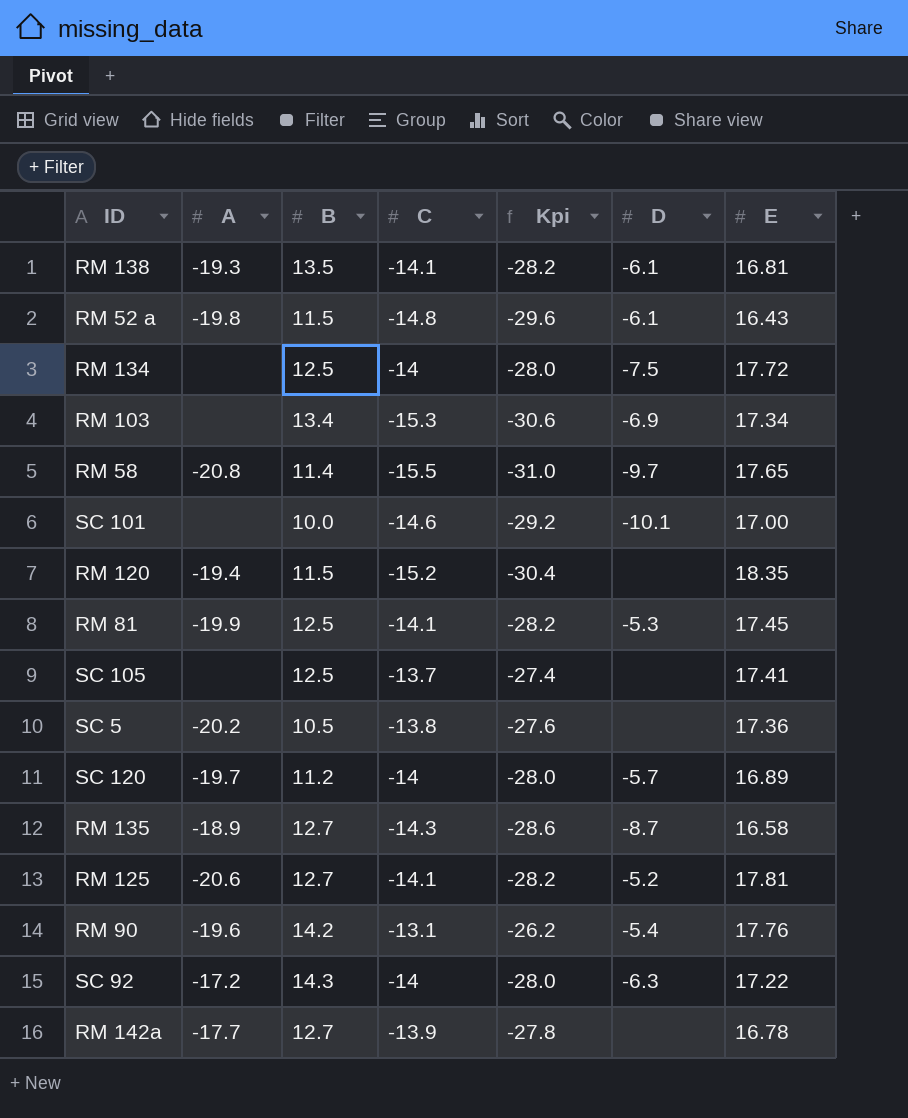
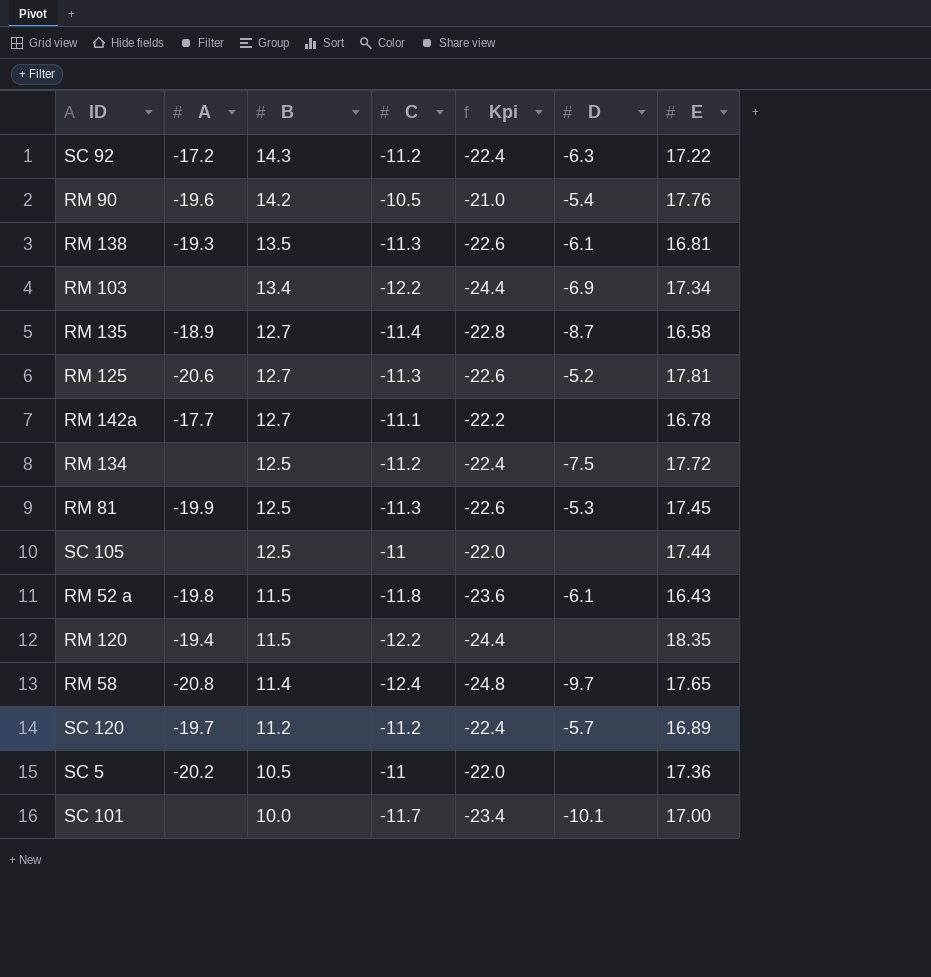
row order: none -> B descending
SC 92 | C: -14 -> -11.2
SC 92 | Kpi: -28.0 -> -22.4
RM 90 | C: -13.1 -> -10.5
RM 90 | Kpi: -26.2 -> -21.0
RM 138 | C: -14.1 -> -11.3
RM 138 | Kpi: -28.2 -> -22.6
RM 103 | C: -15.3 -> -12.2
RM 103 | Kpi: -30.6 -> -24.4
RM 135 | C: -14.3 -> -11.4
RM 135 | Kpi: -28.6 -> -22.8
RM 125 | C: -14.1 -> -11.3
RM 125 | Kpi: -28.2 -> -22.6
RM 142a | C: -13.9 -> -11.1
RM 142a | Kpi: -27.8 -> -22.2
RM 134 | C: -14 -> -11.2
RM 134 | Kpi: -28.0 -> -22.4
RM 81 | C: -14.1 -> -11.3
RM 81 | Kpi: -28.2 -> -22.6
SC 105 | C: -13.7 -> -11
SC 105 | Kpi: -27.4 -> -22.0
SC 105 | E: 17.41 -> 17.44
RM 52 a | C: -14.8 -> -11.8
RM 52 a | Kpi: -29.6 -> -23.6
RM 120 | C: -15.2 -> -12.2
RM 120 | Kpi: -30.4 -> -24.4
RM 58 | C: -15.5 -> -12.4
RM 58 | Kpi: -31.0 -> -24.8
SC 120 | C: -14 -> -11.2
SC 120 | Kpi: -28.0 -> -22.4
SC 5 | C: -13.8 -> -11
SC 5 | Kpi: -27.6 -> -22.0
SC 101 | C: -14.6 -> -11.7
SC 101 | Kpi: -29.2 -> -23.4

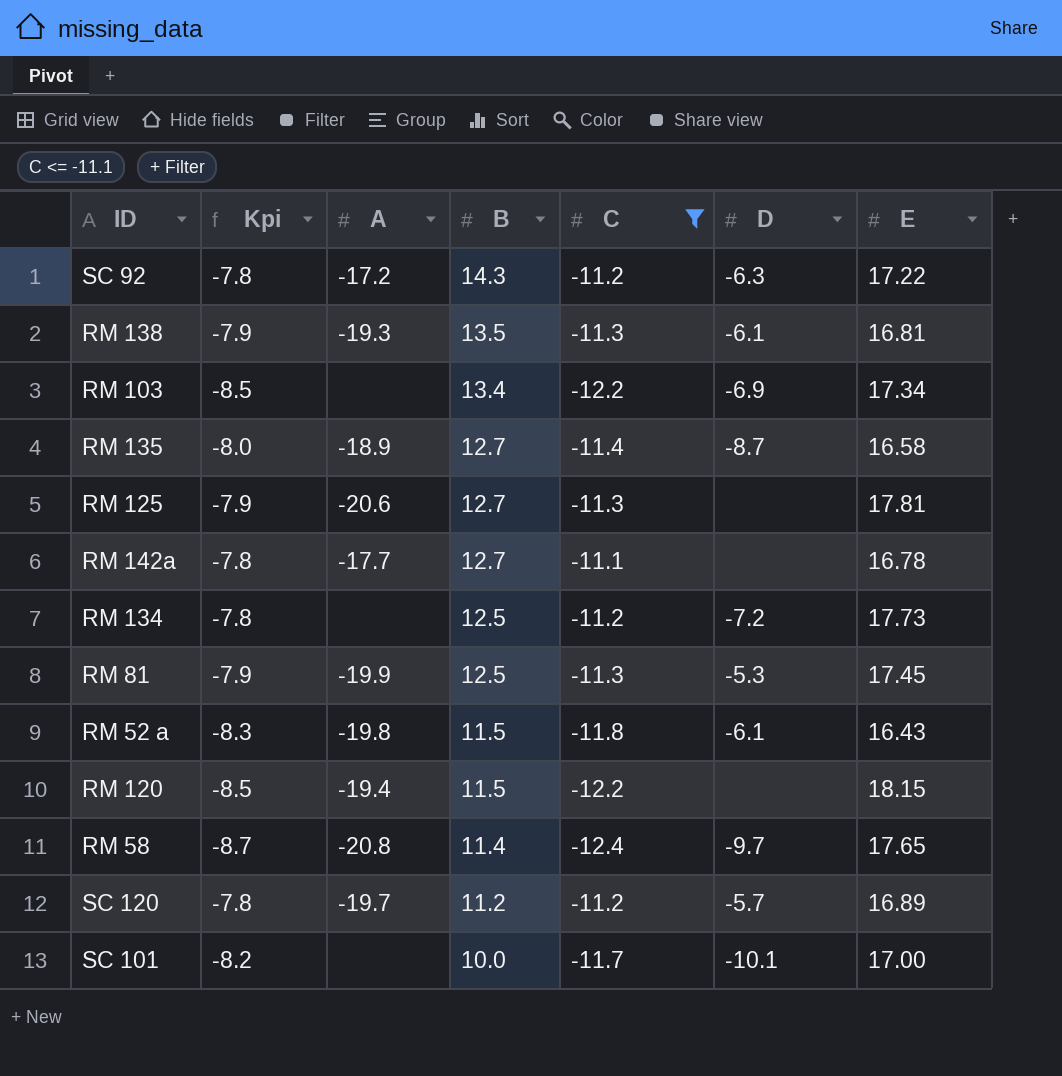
filter: none -> C <= -11.1
column Kpi | formula: [C] * 2 -> [C] * 0.7
column Kpi | position: 5 -> 2
RM 125 | D: -5.2 -> none
RM 134 | D: -7.5 -> -7.2
RM 134 | E: 17.72 -> 17.73
RM 120 | E: 18.35 -> 18.15

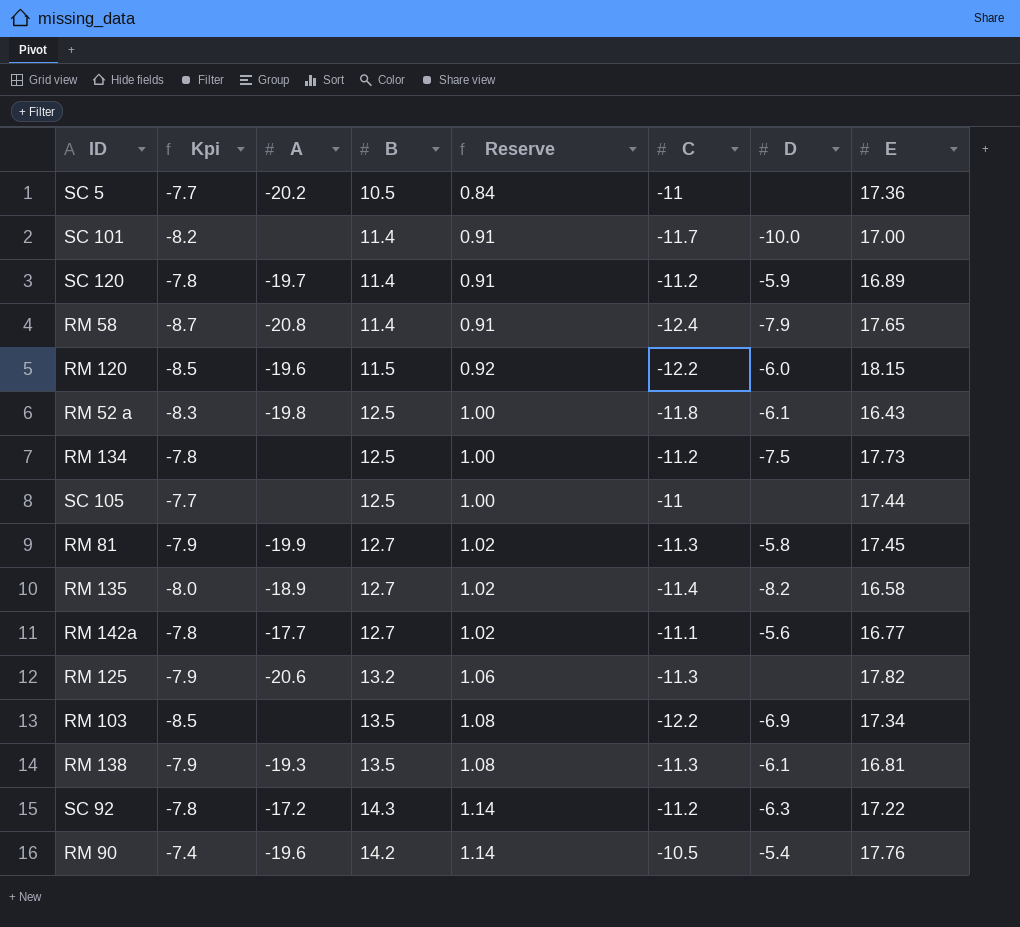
filter: C <= -11.1 -> none
row order: B descending -> Reserve ascending
column Reserve | formula: none -> [B] * 0.08
SC 101 | B: 10.0 -> 11.4
SC 101 | D: -10.1 -> -10.0
SC 120 | B: 11.2 -> 11.4
SC 120 | D: -5.7 -> -5.9
RM 58 | D: -9.7 -> -7.9
RM 120 | A: -19.4 -> -19.6
RM 120 | D: none -> -6.0
RM 52 a | B: 11.5 -> 12.5
RM 134 | D: -7.2 -> -7.5
RM 81 | B: 12.5 -> 12.7
RM 81 | D: -5.3 -> -5.8
RM 135 | D: -8.7 -> -8.2
RM 142a | D: none -> -5.6
RM 142a | E: 16.78 -> 16.77
RM 125 | B: 12.7 -> 13.2
RM 125 | E: 17.81 -> 17.82
RM 103 | B: 13.4 -> 13.5

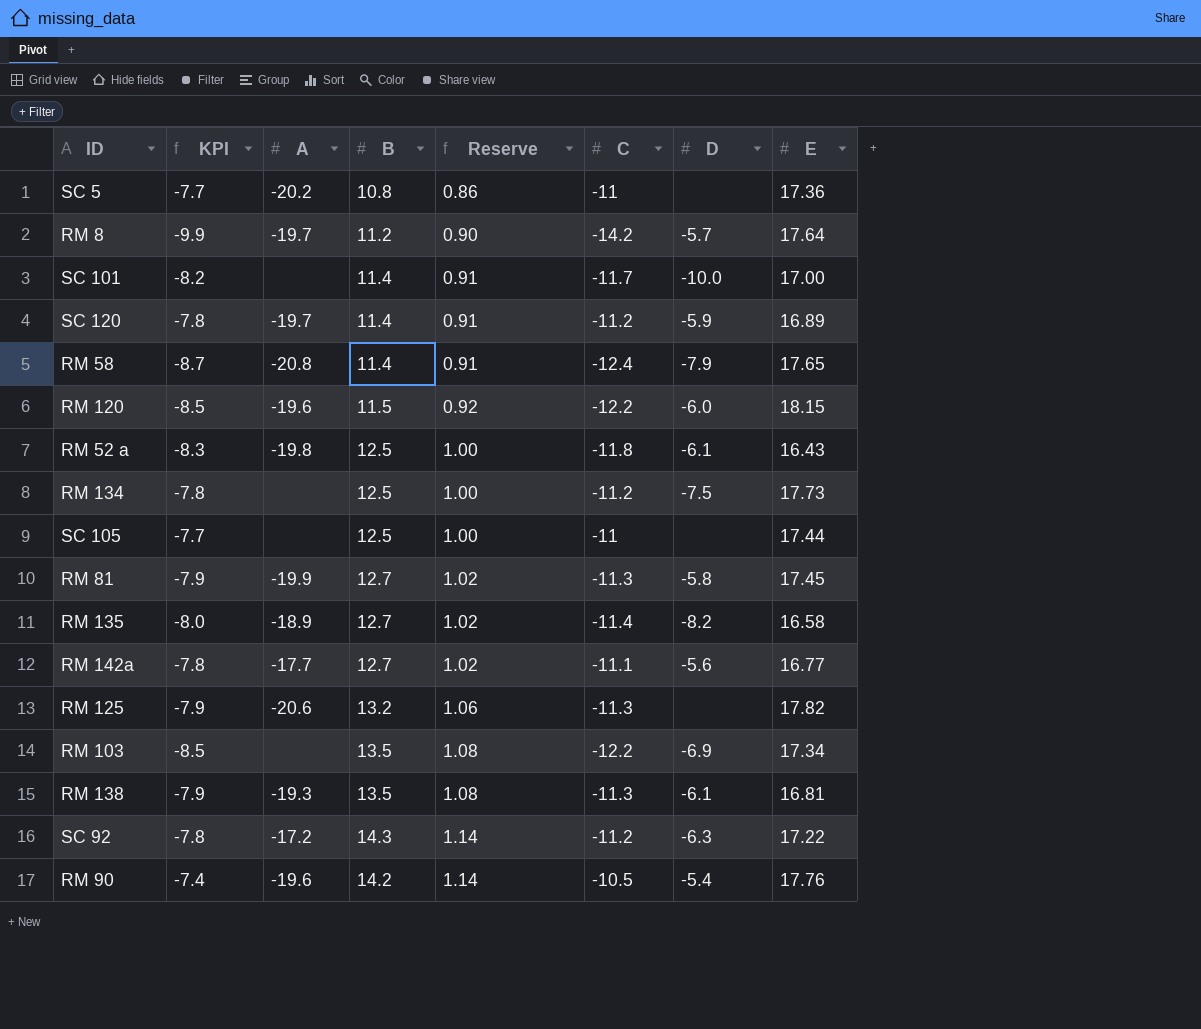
column name: Kpi -> KPI
SC 5 | B: 10.5 -> 10.8
SC 5 | Reserve: 0.84 -> 0.86
row RM 8: none -> -9.9 | -19.7 | 11.2 | 0.90 | -14.2 | -5.7 | 17.64

